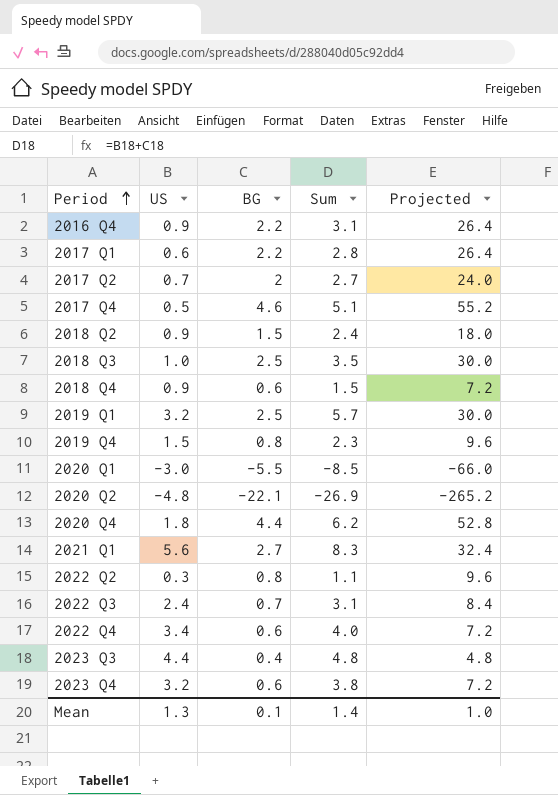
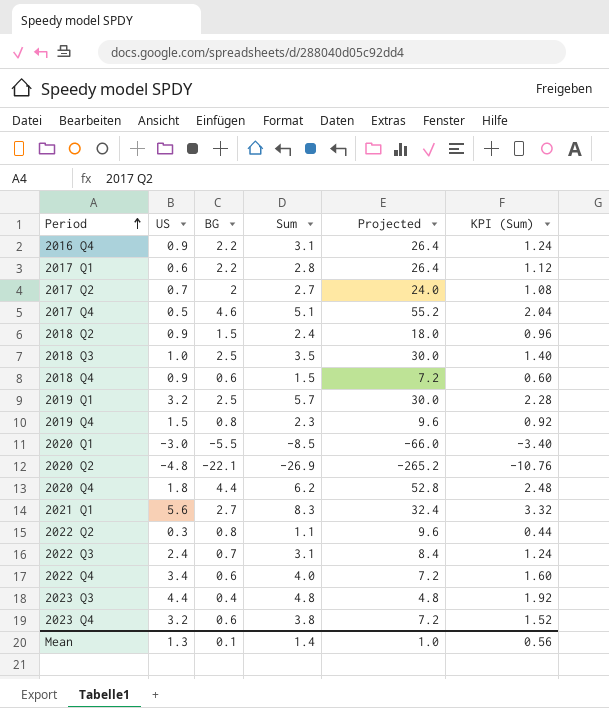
column KPI (Sum) | formula: none -> [Sum] * 0.4

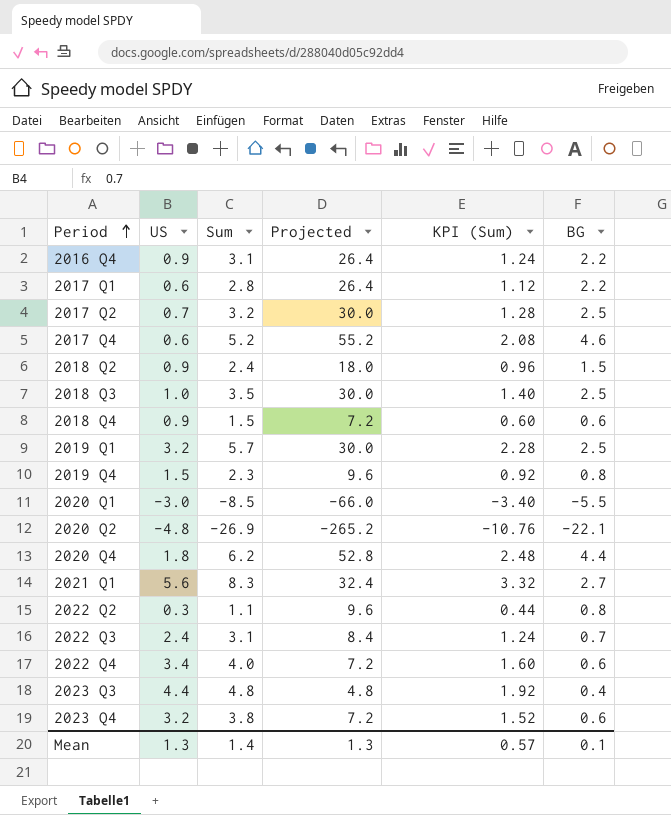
column BG | position: 3 -> 6
2017 Q2 | Sum: 2.7 -> 3.2
2017 Q2 | Projected: 24.0 -> 30.0
2017 Q2 | KPI (Sum): 1.08 -> 1.28
2017 Q2 | BG: 2 -> 2.5
2017 Q4 | US: 0.5 -> 0.6
2017 Q4 | Sum: 5.1 -> 5.2
2017 Q4 | KPI (Sum): 2.04 -> 2.08
Mean | Projected: 1.0 -> 1.3
Mean | KPI (Sum): 0.56 -> 0.57

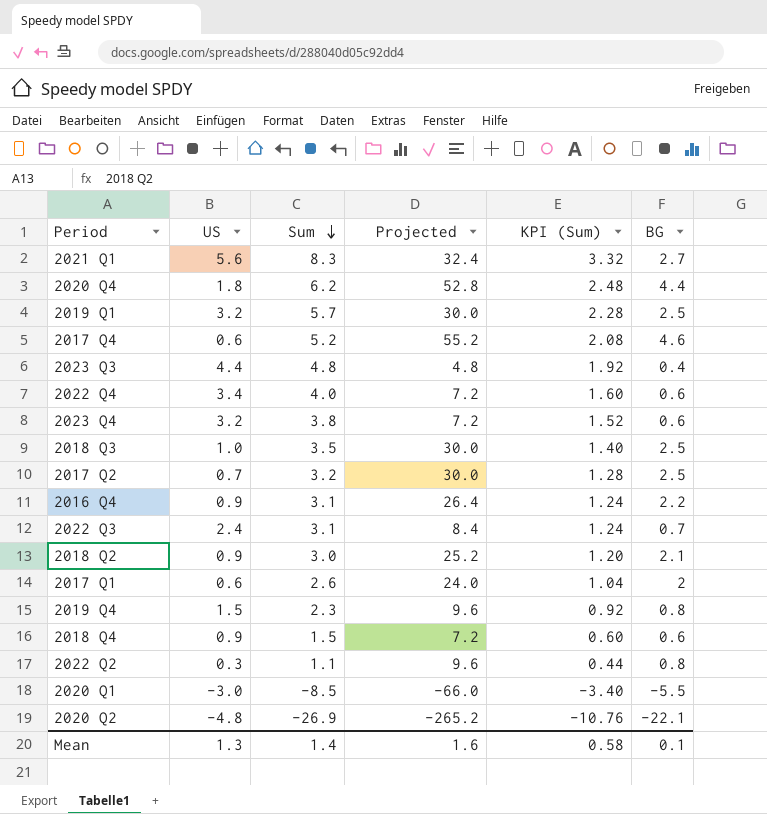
row order: Period ascending -> Sum descending
2018 Q2 | Sum: 2.4 -> 3.0
2018 Q2 | Projected: 18.0 -> 25.2
2018 Q2 | KPI (Sum): 0.96 -> 1.20
2018 Q2 | BG: 1.5 -> 2.1
2017 Q1 | Sum: 2.8 -> 2.6
2017 Q1 | Projected: 26.4 -> 24.0
2017 Q1 | KPI (Sum): 1.12 -> 1.04
2017 Q1 | BG: 2.2 -> 2
Mean | Projected: 1.3 -> 1.6
Mean | KPI (Sum): 0.57 -> 0.58

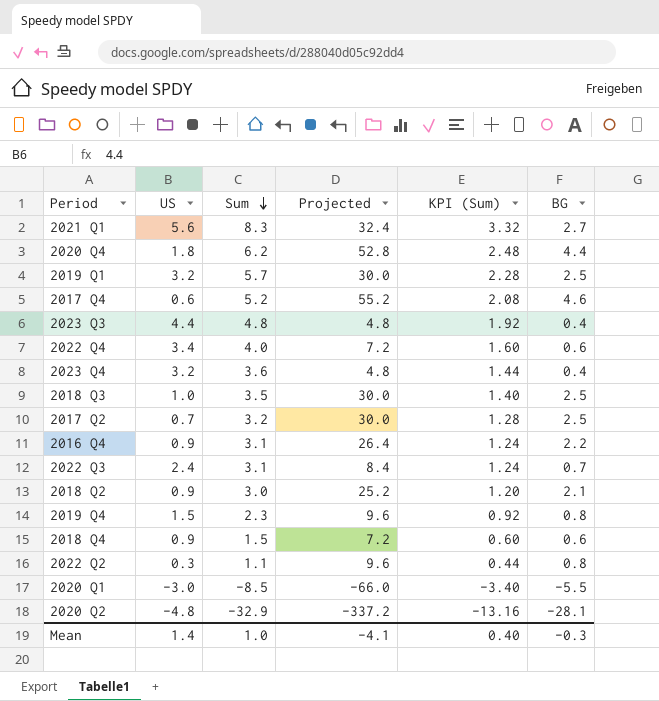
row 2017 Q1: 0.6 | 2.6 | 24.0 | 1.04 | 2 -> none
2023 Q4 | Sum: 3.8 -> 3.6
2023 Q4 | Projected: 7.2 -> 4.8
2023 Q4 | KPI (Sum): 1.52 -> 1.44
2023 Q4 | BG: 0.6 -> 0.4
2020 Q2 | Sum: -26.9 -> -32.9
2020 Q2 | Projected: -265.2 -> -337.2
2020 Q2 | KPI (Sum): -10.76 -> -13.16
2020 Q2 | BG: -22.1 -> -28.1
Mean | US: 1.3 -> 1.4
Mean | Sum: 1.4 -> 1.0
Mean | Projected: 1.6 -> -4.1
Mean | KPI (Sum): 0.58 -> 0.40
Mean | BG: 0.1 -> -0.3

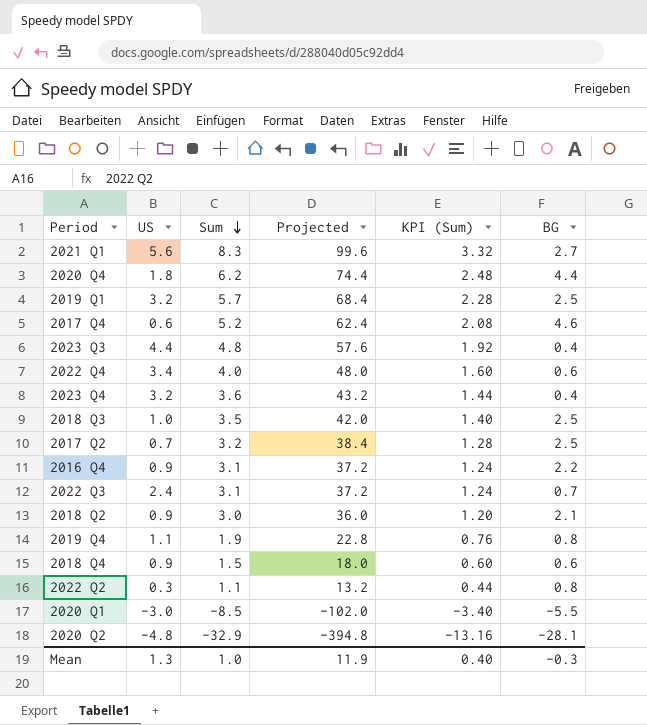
column Projected | formula: [BG] * 12 -> [Sum] * 12
2019 Q4 | US: 1.5 -> 1.1
2019 Q4 | Sum: 2.3 -> 1.9
2019 Q4 | KPI (Sum): 0.92 -> 0.76
Mean | US: 1.4 -> 1.3
Mean | Projected: -4.1 -> 11.9

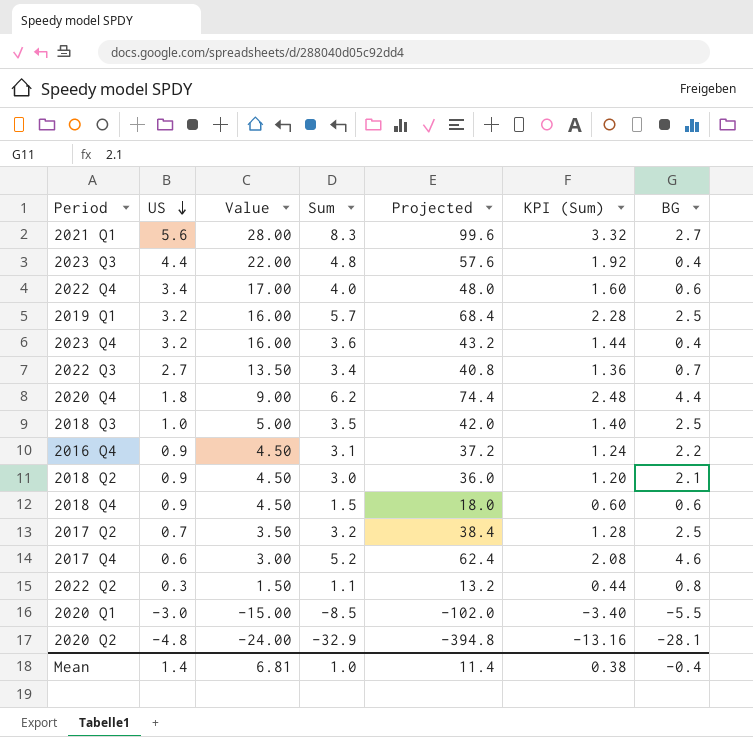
row order: Sum descending -> US descending
column Value | formula: none -> [US] * 5
row 2019 Q4: 1.1 | 1.9 | 22.8 | 0.76 | 0.8 -> none
2022 Q3 | US: 2.4 -> 2.7
2022 Q3 | Sum: 3.1 -> 3.4
2022 Q3 | Projected: 37.2 -> 40.8
2022 Q3 | KPI (Sum): 1.24 -> 1.36
Mean | US: 1.3 -> 1.4
Mean | Projected: 11.9 -> 11.4
Mean | KPI (Sum): 0.40 -> 0.38
Mean | BG: -0.3 -> -0.4

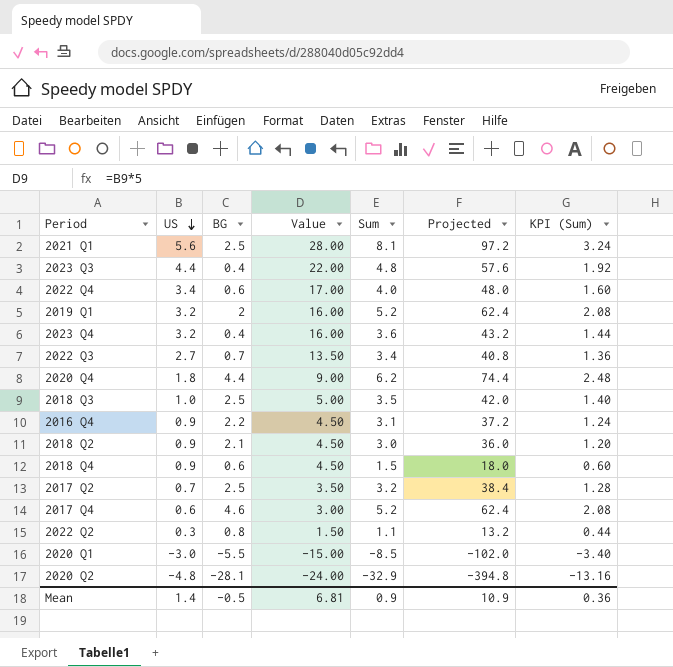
column BG | position: 7 -> 3
2021 Q1 | BG: 2.7 -> 2.5
2021 Q1 | Sum: 8.3 -> 8.1
2021 Q1 | Projected: 99.6 -> 97.2
2021 Q1 | KPI (Sum): 3.32 -> 3.24
2019 Q1 | BG: 2.5 -> 2
2019 Q1 | Sum: 5.7 -> 5.2
2019 Q1 | Projected: 68.4 -> 62.4
2019 Q1 | KPI (Sum): 2.28 -> 2.08
Mean | BG: -0.4 -> -0.5
Mean | Sum: 1.0 -> 0.9
Mean | Projected: 11.4 -> 10.9
Mean | KPI (Sum): 0.38 -> 0.36

